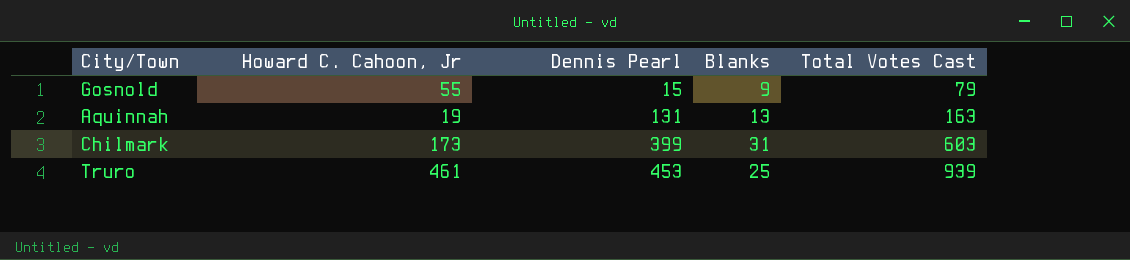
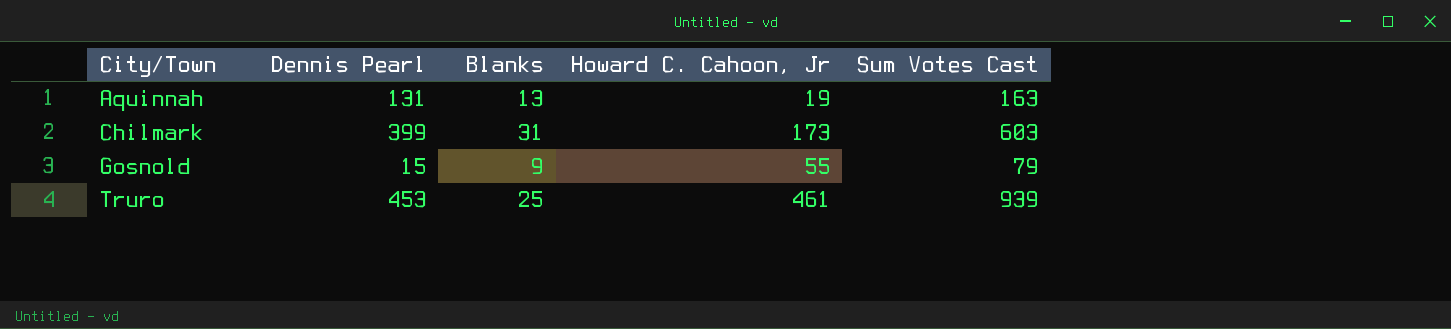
row order: Dennis Pearl ascending -> City/Town ascending
column Howard C. Cahoon, Jr | position: 2 -> 4
column name: Total Votes Cast -> Sum Votes Cast

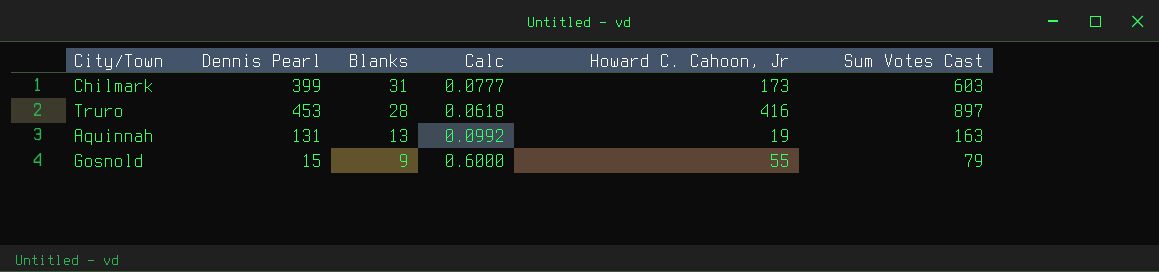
row order: City/Town ascending -> Blanks descending
column Calc | formula: none -> [Blanks] / [Dennis Pearl]
Truro | Blanks: 25 -> 28
Truro | Howard C. Cahoon, Jr: 461 -> 416
Truro | Sum Votes Cast: 939 -> 897

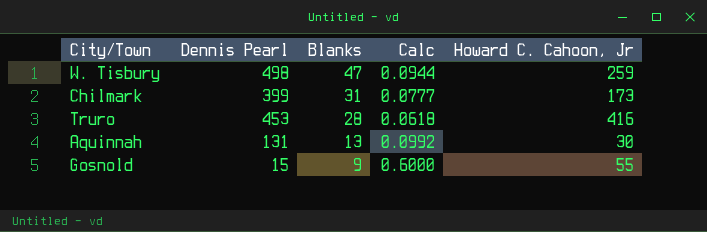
column Sum Votes Cast | formula: [Dennis Pearl] + [Blanks] + [Howard C. Cahoon, Jr] -> none
row W. Tisbury: none -> 498 | 47 | 0.0944 | 259
Aquinnah | Howard C. Cahoon, Jr: 19 -> 30

